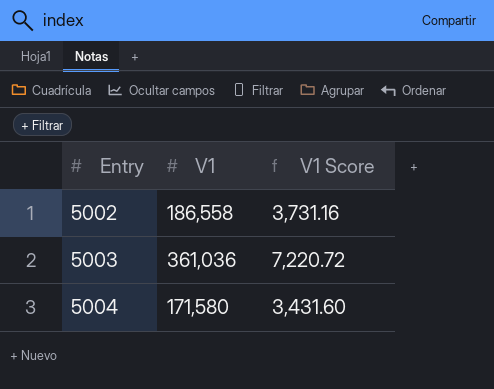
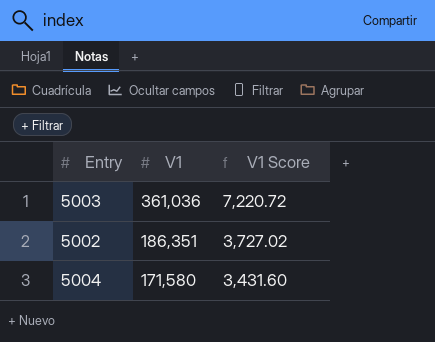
row order: Entry ascending -> V1 descending
5002 | V1: 186,558 -> 186,351
5002 | V1 Score: 3,731.16 -> 3,727.02

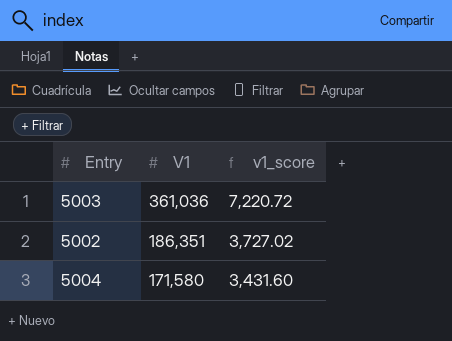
column name: V1 Score -> v1_score

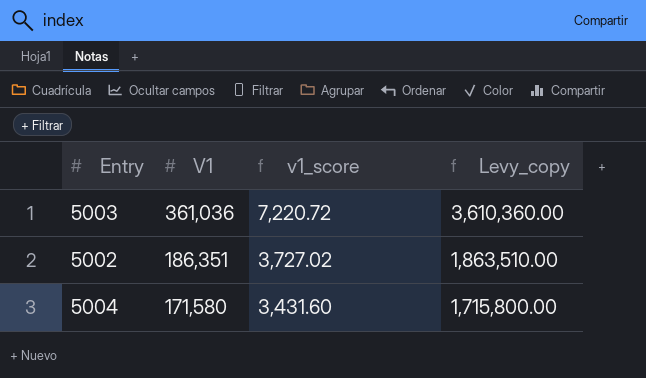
column Levy_copy | formula: none -> [V1] * 10

